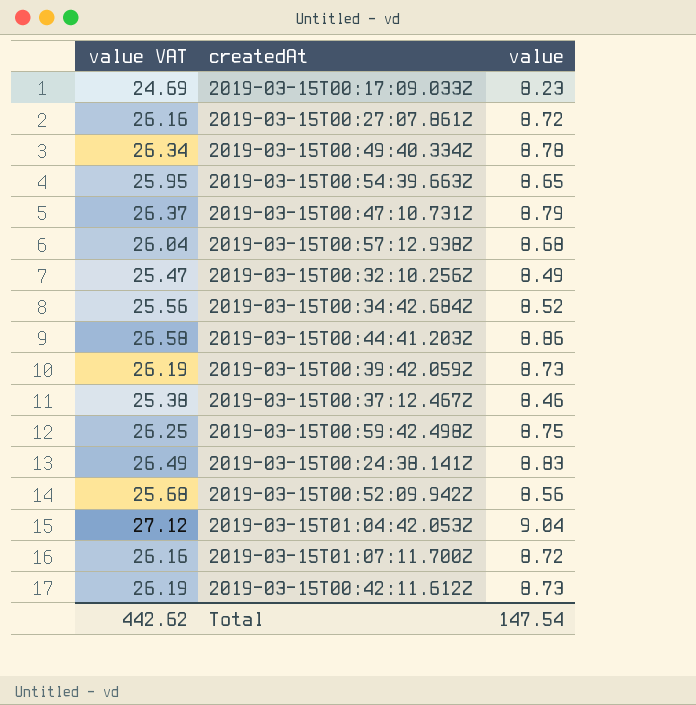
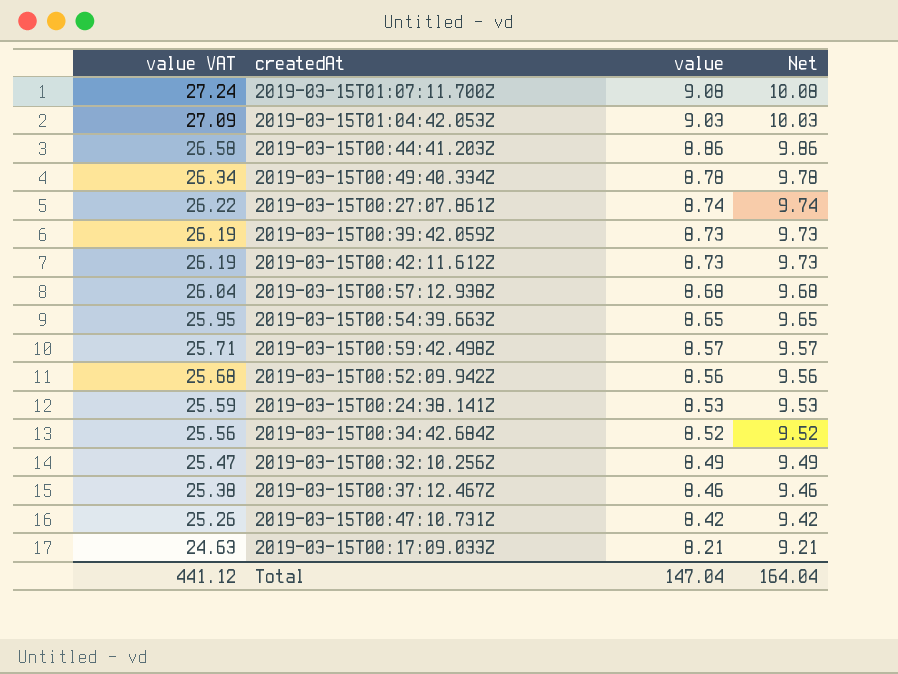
row order: none -> value VAT descending
column Net | formula: none -> [value] + 1
2019-03-15T01:07:11.700Z | value VAT: 26.16 -> 27.24
2019-03-15T01:07:11.700Z | value: 8.72 -> 9.08
2019-03-15T01:04:42.053Z | value VAT: 27.12 -> 27.09
2019-03-15T01:04:42.053Z | value: 9.04 -> 9.03
2019-03-15T00:27:07.861Z | value VAT: 26.16 -> 26.22
2019-03-15T00:27:07.861Z | value: 8.72 -> 8.74
2019-03-15T00:59:42.498Z | value VAT: 26.25 -> 25.71
2019-03-15T00:59:42.498Z | value: 8.75 -> 8.57
2019-03-15T00:24:38.141Z | value VAT: 26.49 -> 25.59
2019-03-15T00:24:38.141Z | value: 8.83 -> 8.53
2019-03-15T00:47:10.731Z | value VAT: 26.37 -> 25.26
2019-03-15T00:47:10.731Z | value: 8.79 -> 8.42
2019-03-15T00:17:09.033Z | value VAT: 24.69 -> 24.63
2019-03-15T00:17:09.033Z | value: 8.23 -> 8.21
Total | value VAT: 442.62 -> 441.12
Total | value: 147.54 -> 147.04

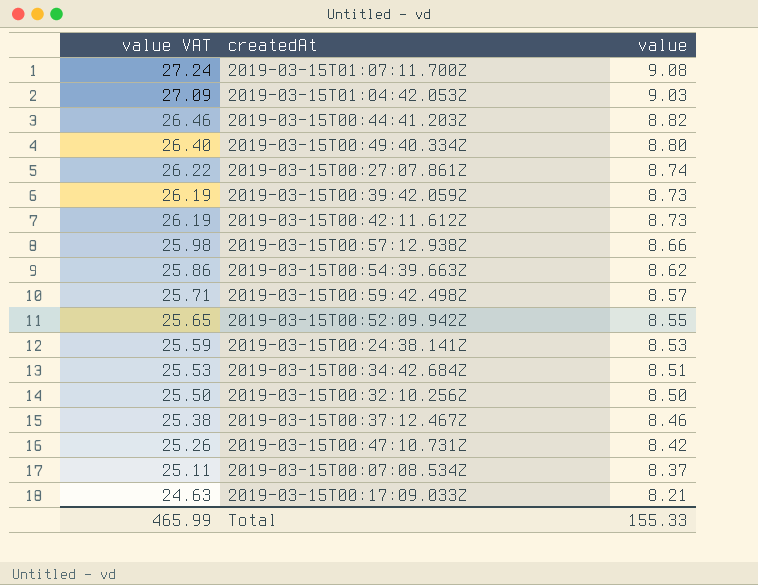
column Net | formula: [value] + 1 -> none
2019-03-15T00:44:41.203Z | value VAT: 26.58 -> 26.46
2019-03-15T00:44:41.203Z | value: 8.86 -> 8.82
2019-03-15T00:49:40.334Z | value VAT: 26.34 -> 26.40
2019-03-15T00:49:40.334Z | value: 8.78 -> 8.80
2019-03-15T00:57:12.938Z | value VAT: 26.04 -> 25.98
2019-03-15T00:57:12.938Z | value: 8.68 -> 8.66
2019-03-15T00:54:39.663Z | value VAT: 25.95 -> 25.86
2019-03-15T00:54:39.663Z | value: 8.65 -> 8.62
2019-03-15T00:52:09.942Z | value VAT: 25.68 -> 25.65
2019-03-15T00:52:09.942Z | value: 8.56 -> 8.55
2019-03-15T00:34:42.684Z | value VAT: 25.56 -> 25.53
2019-03-15T00:34:42.684Z | value: 8.52 -> 8.51
2019-03-15T00:32:10.256Z | value VAT: 25.47 -> 25.50
2019-03-15T00:32:10.256Z | value: 8.49 -> 8.50
row 2019-03-15T00:07:08.534Z: none -> 25.11 | 8.37
Total | value VAT: 441.12 -> 465.99
Total | value: 147.04 -> 155.33

